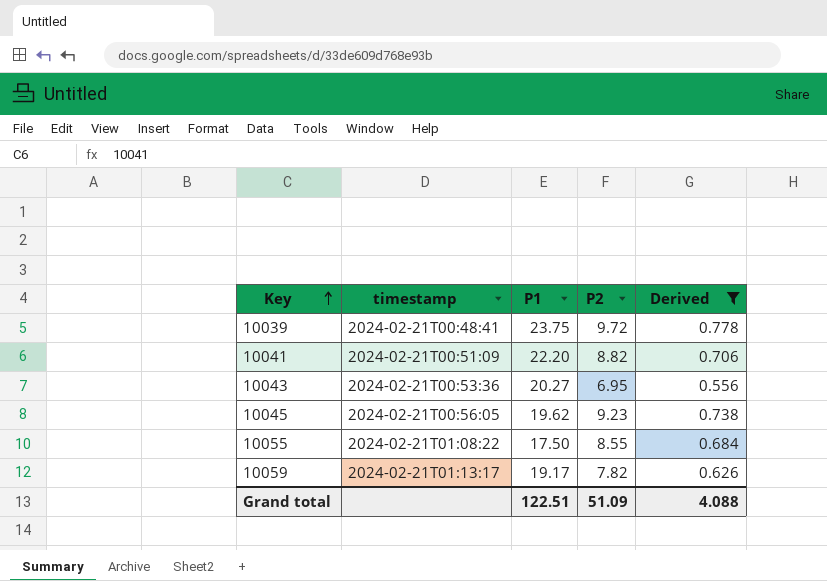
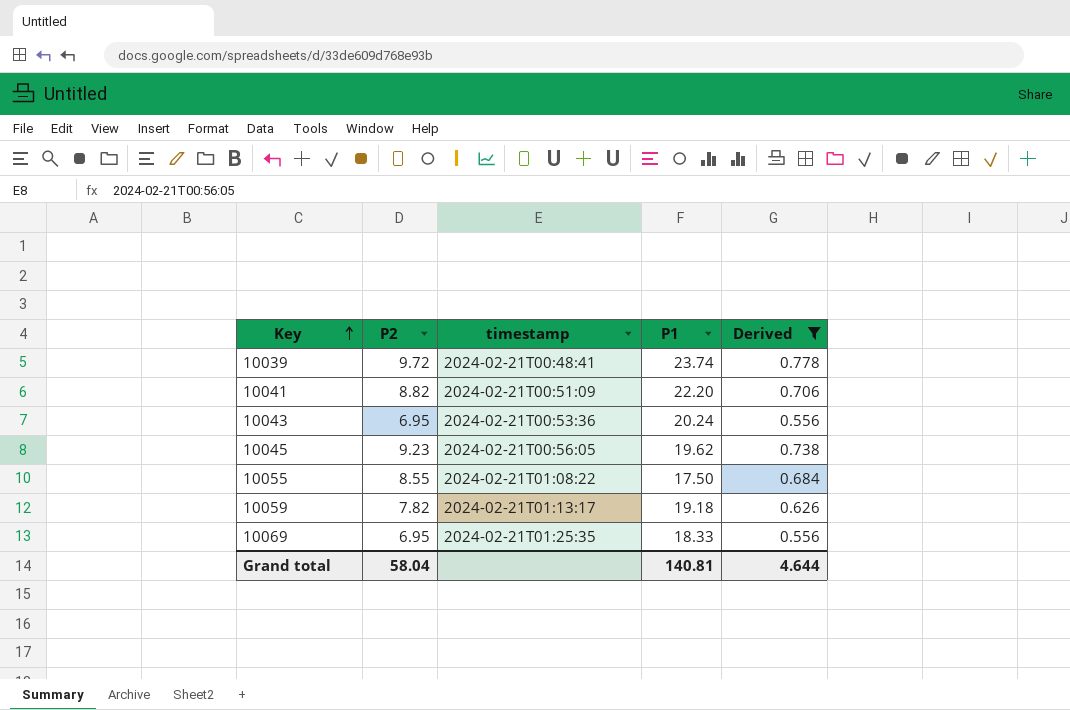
column P2 | position: 4 -> 2
10039 | P1: 23.75 -> 23.74
10043 | P1: 20.27 -> 20.24
10059 | P1: 19.17 -> 19.18
row 10069: none -> 6.95 | 2024-02-21T01:25:35 | 18.33 | 0.556
Grand total | P2: 51.09 -> 58.04
Grand total | P1: 122.51 -> 140.81
Grand total | Derived: 4.088 -> 4.644

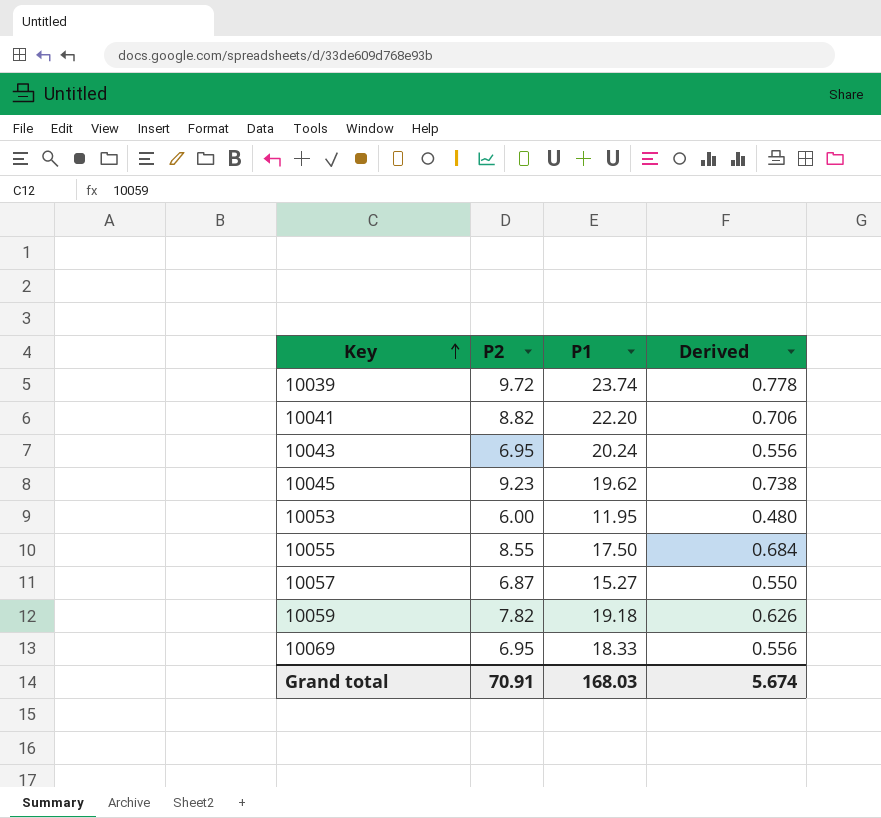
filter: Derived >= 0.556 -> none
column timestamp | position: 3 -> none
Grand total | P2: 58.04 -> 70.91
Grand total | P1: 140.81 -> 168.03
Grand total | Derived: 4.644 -> 5.674

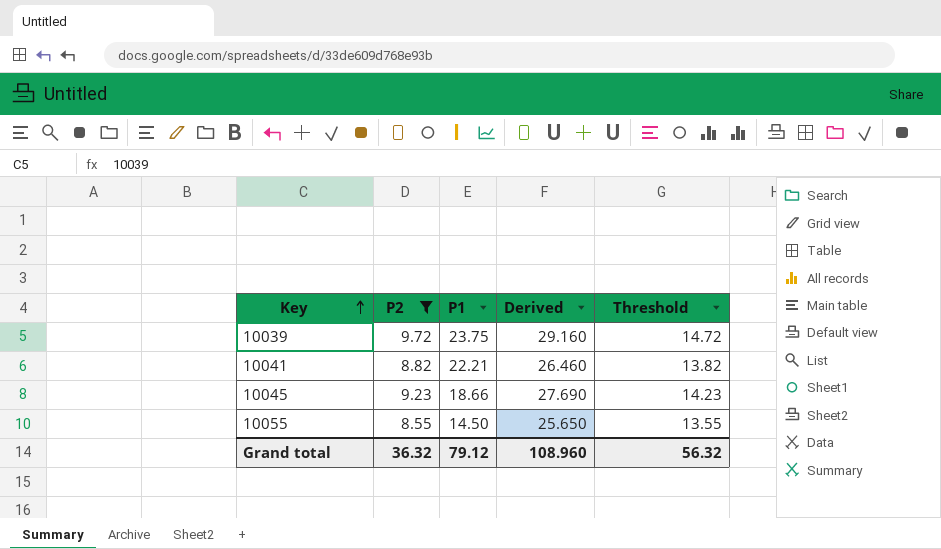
filter: none -> P2 >= 8.55
column Derived | formula: [P2] * 0.08 -> [P2] * 3
column Threshold | formula: none -> [P2] + 5
10039 | P1: 23.74 -> 23.75
10041 | P1: 22.20 -> 22.21
10045 | P1: 19.62 -> 18.66
10055 | P1: 17.50 -> 14.50
Grand total | P2: 70.91 -> 36.32
Grand total | P1: 168.03 -> 79.12
Grand total | Derived: 5.674 -> 108.960

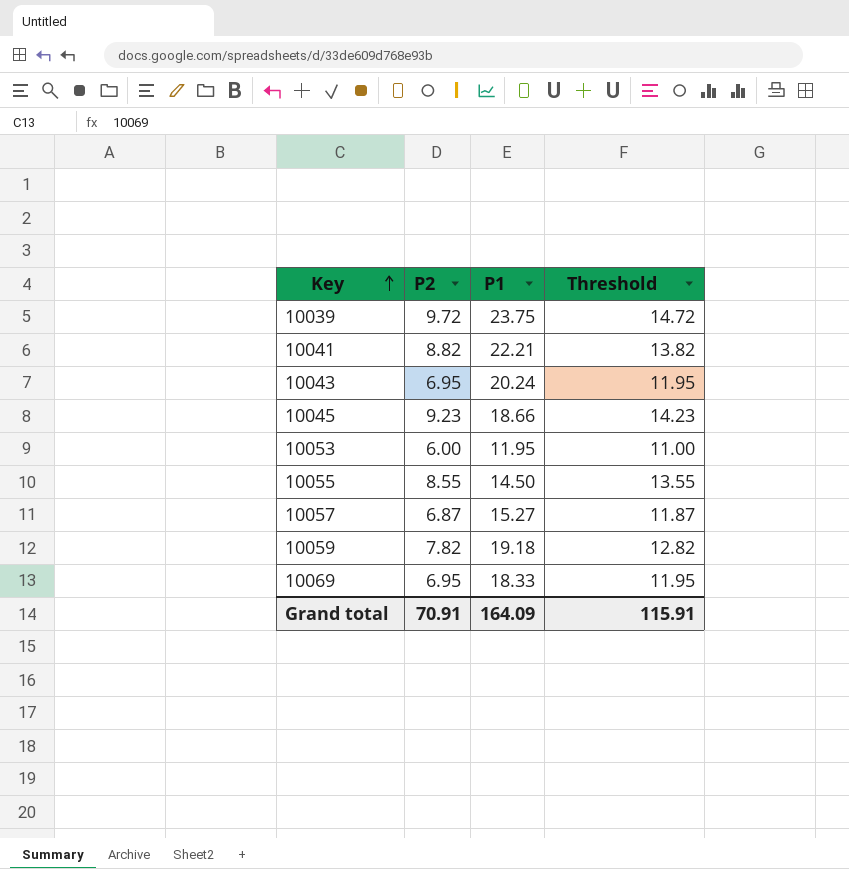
filter: P2 >= 8.55 -> none
column Derived | formula: [P2] * 3 -> none
Grand total | P2: 36.32 -> 70.91
Grand total | P1: 79.12 -> 164.09
Grand total | Threshold: 56.32 -> 115.91

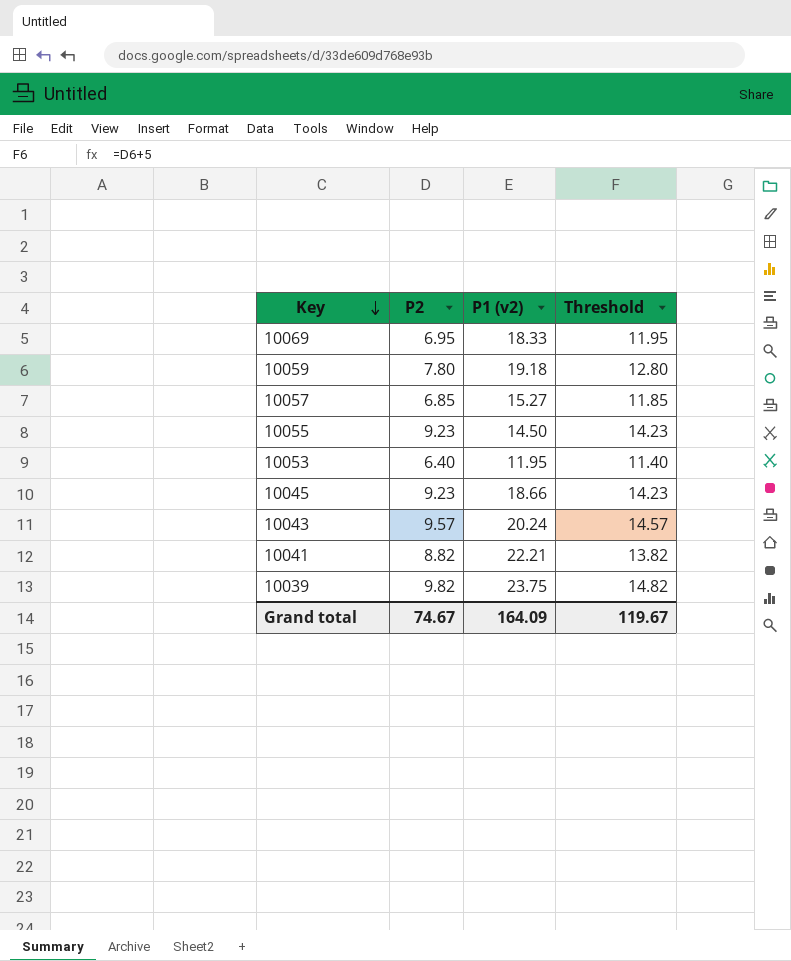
row order: Key ascending -> Key descending
column name: P1 -> P1 (v2)
10059 | P2: 7.82 -> 7.80
10059 | Threshold: 12.82 -> 12.80
10057 | P2: 6.87 -> 6.85
10057 | Threshold: 11.87 -> 11.85
10055 | P2: 8.55 -> 9.23
10055 | Threshold: 13.55 -> 14.23
10053 | P2: 6.00 -> 6.40
10053 | Threshold: 11.00 -> 11.40
10043 | P2: 6.95 -> 9.57
10043 | Threshold: 11.95 -> 14.57
10039 | P2: 9.72 -> 9.82
10039 | Threshold: 14.72 -> 14.82
Grand total | P2: 70.91 -> 74.67
Grand total | Threshold: 115.91 -> 119.67

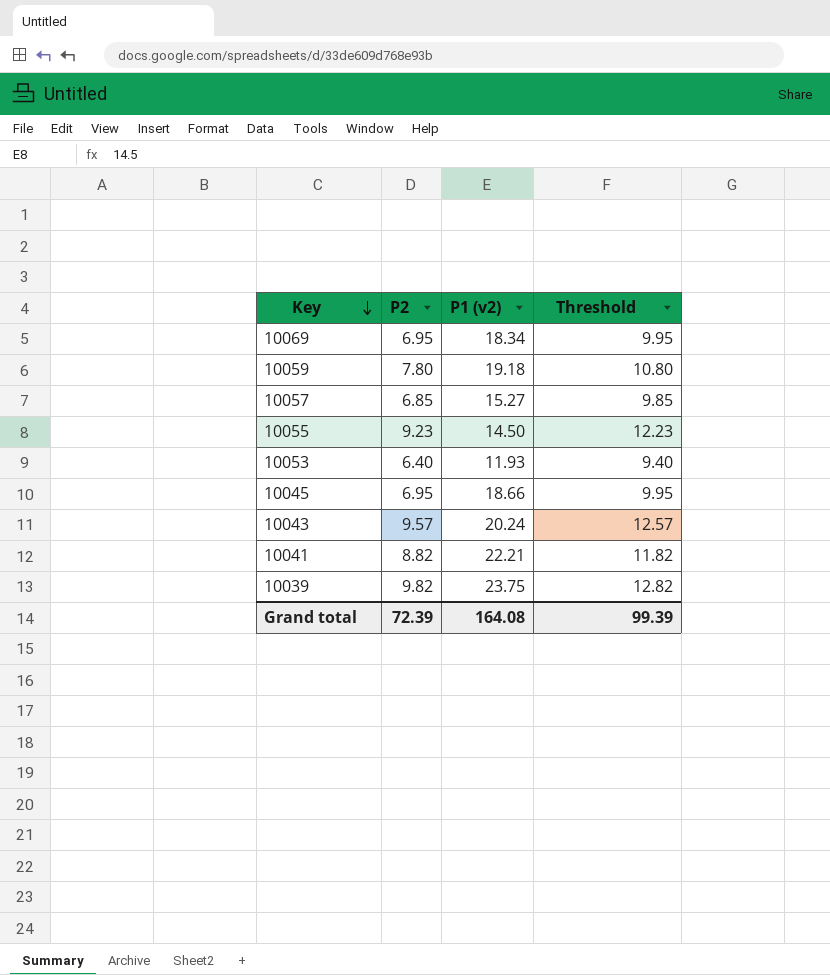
column Threshold | formula: [P2] + 5 -> [P2] + 3
10069 | P1 (v2): 18.33 -> 18.34
10053 | P1 (v2): 11.95 -> 11.93
10045 | P2: 9.23 -> 6.95
Grand total | P2: 74.67 -> 72.39
Grand total | P1 (v2): 164.09 -> 164.08
Grand total | Threshold: 119.67 -> 99.39

